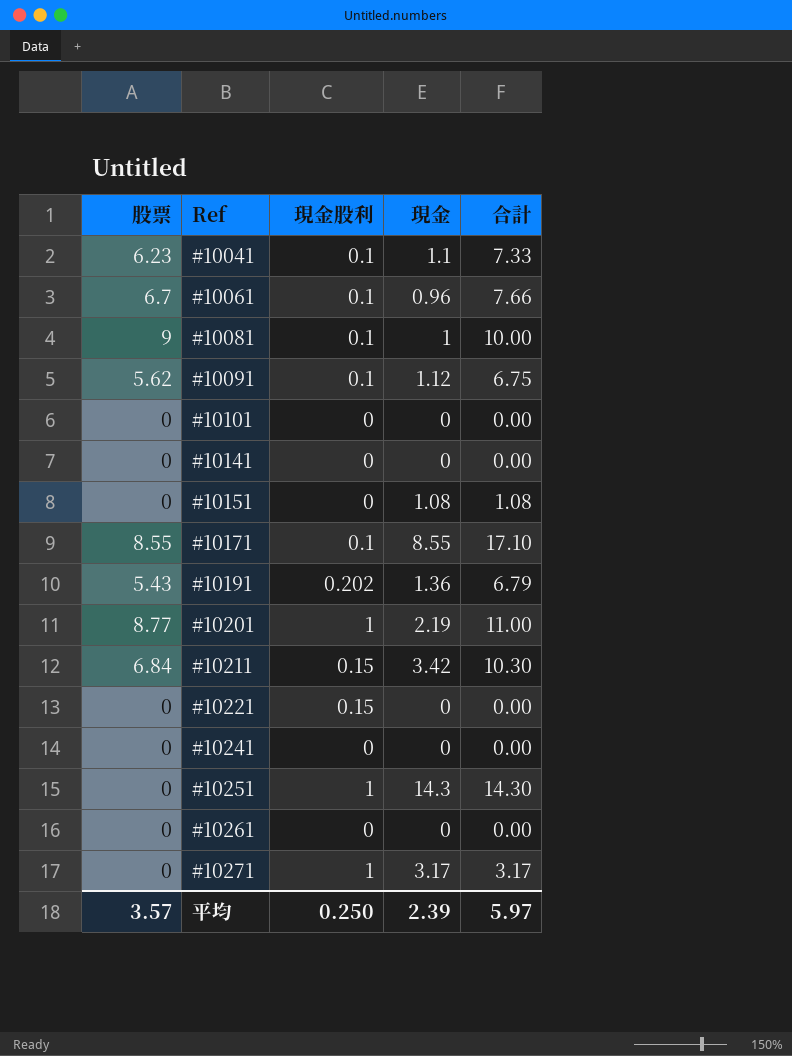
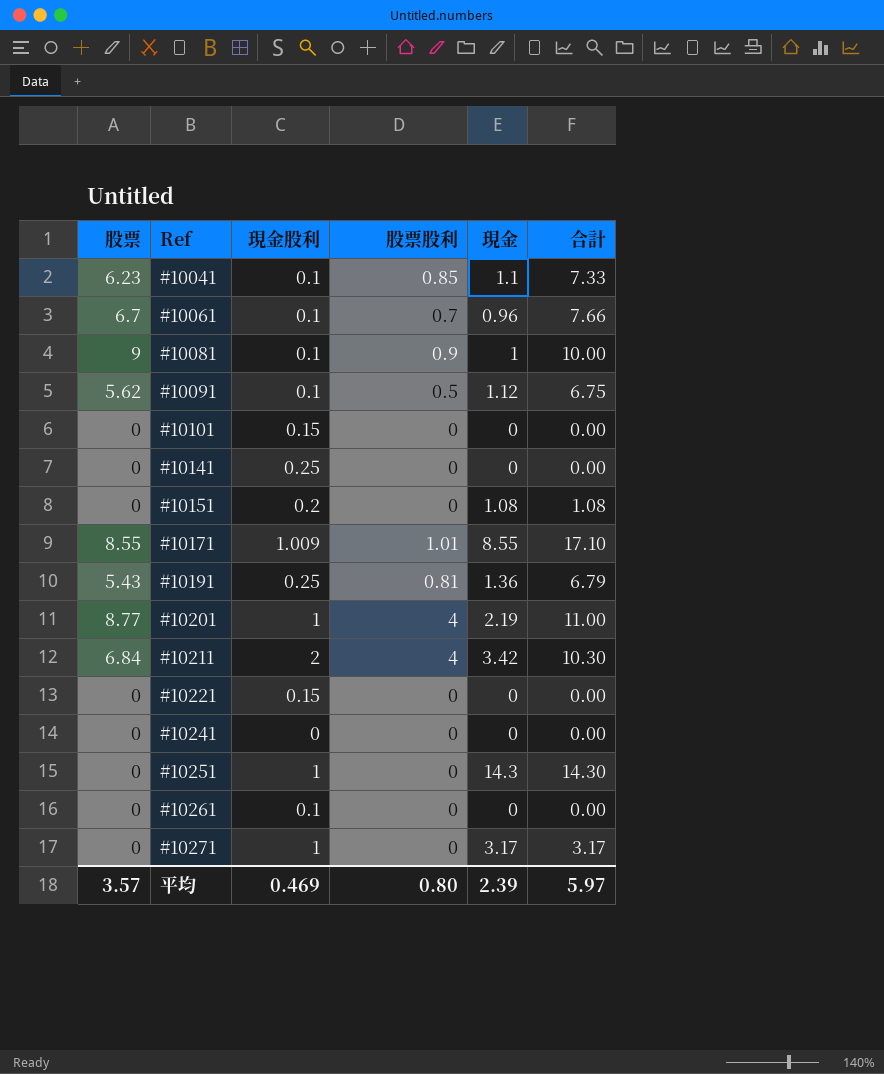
column 股票股利 | position: none -> 4
#10101 | 現金股利: 0 -> 0.15
#10141 | 現金股利: 0 -> 0.25
#10151 | 現金股利: 0 -> 0.2
#10171 | 現金股利: 0.1 -> 1.009
#10191 | 現金股利: 0.202 -> 0.25
#10211 | 現金股利: 0.15 -> 2
#10261 | 現金股利: 0 -> 0.1
平均 | 現金股利: 0.250 -> 0.469

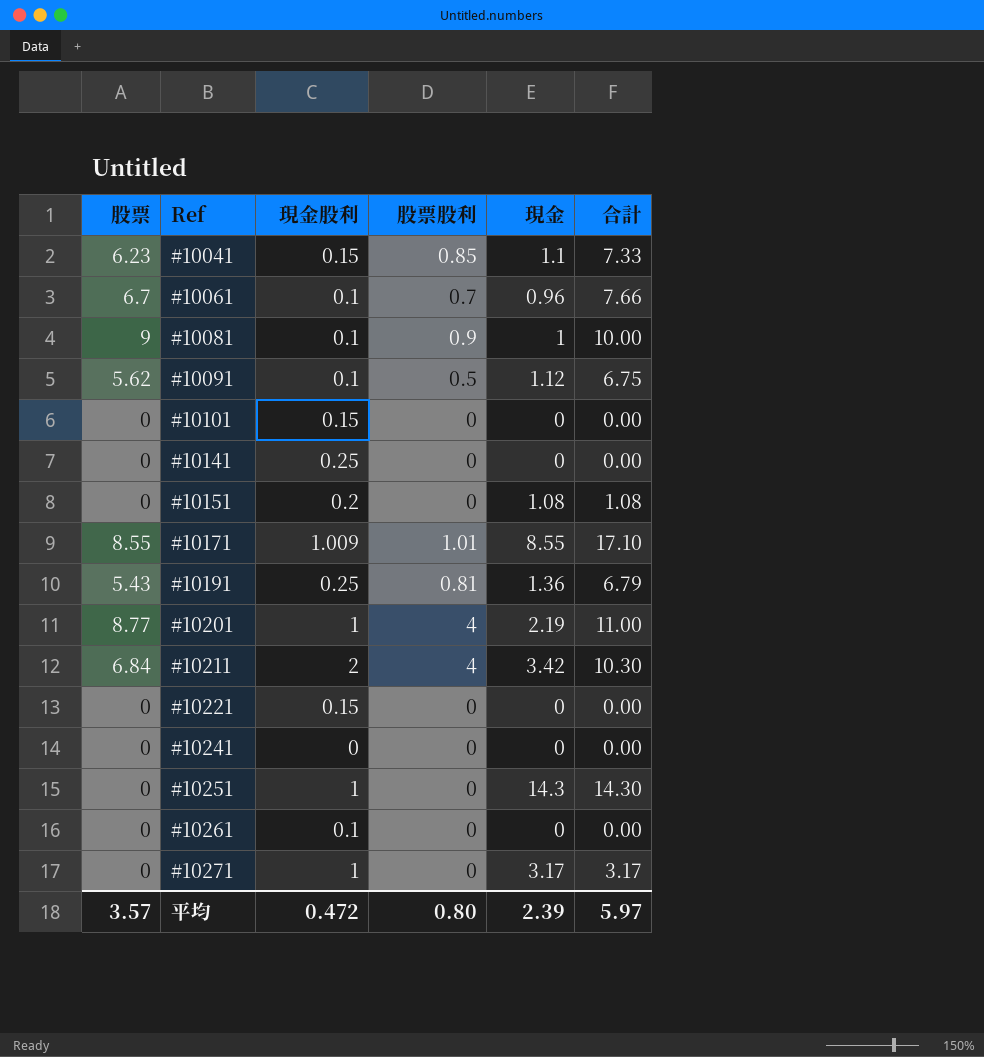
#10041 | 現金股利: 0.1 -> 0.15
平均 | 現金股利: 0.469 -> 0.472

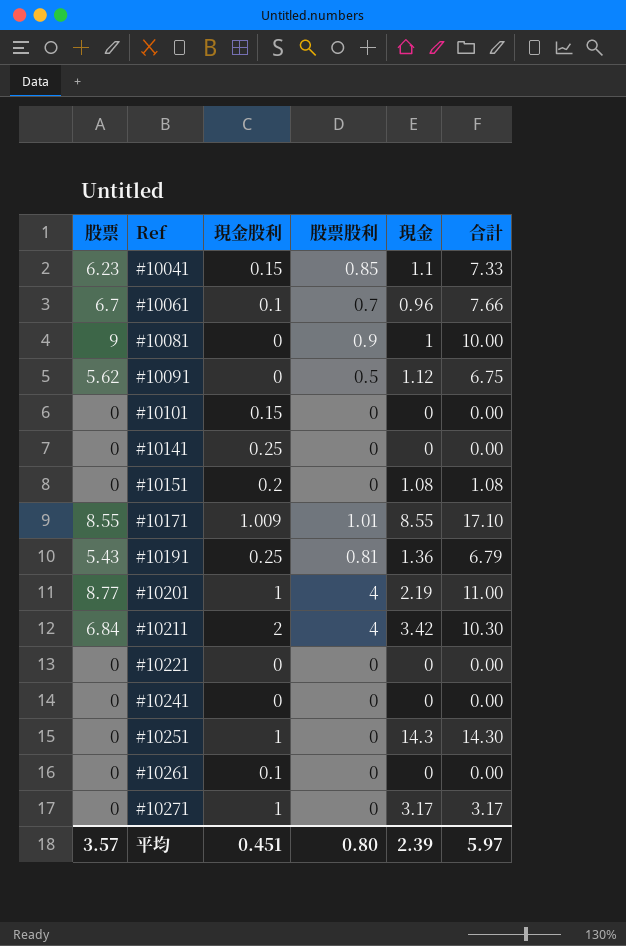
#10081 | 現金股利: 0.1 -> 0
#10091 | 現金股利: 0.1 -> 0
#10221 | 現金股利: 0.15 -> 0
平均 | 現金股利: 0.472 -> 0.451

